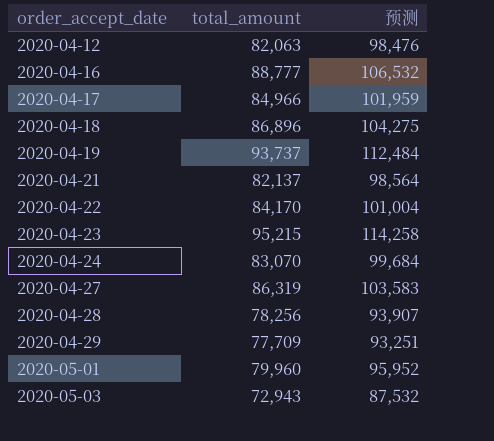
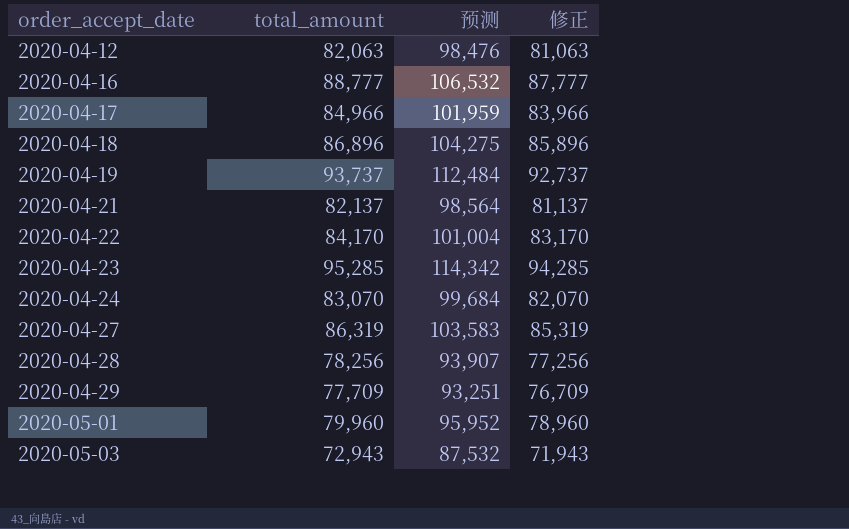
column 修正 | formula: none -> [total_amount] - 1000
2020-04-23 | total_amount: 95,215 -> 95,285
2020-04-23 | 预测: 114,258 -> 114,342

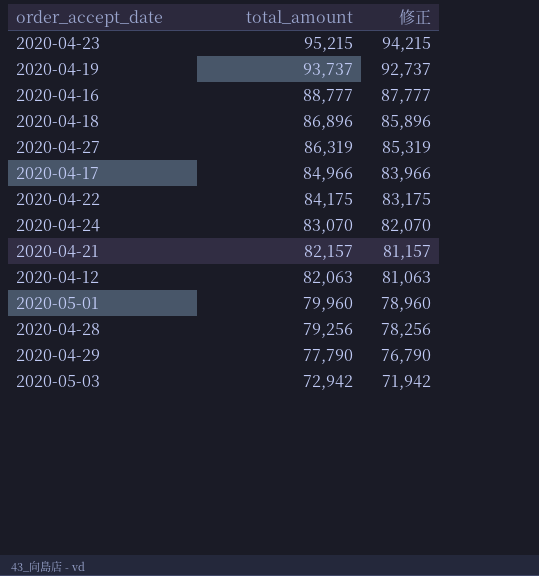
row order: order_accept_date ascending -> total_amount descending
column 预测 | formula: [total_amount] * 1.2 -> none
2020-04-23 | total_amount: 95,285 -> 95,215
2020-04-23 | 修正: 94,285 -> 94,215
2020-04-22 | total_amount: 84,170 -> 84,175
2020-04-22 | 修正: 83,170 -> 83,175
2020-04-21 | total_amount: 82,137 -> 82,157
2020-04-21 | 修正: 81,137 -> 81,157
2020-04-28 | total_amount: 78,256 -> 79,256
2020-04-28 | 修正: 77,256 -> 78,256
2020-04-29 | total_amount: 77,709 -> 77,790
2020-04-29 | 修正: 76,709 -> 76,790
2020-05-03 | total_amount: 72,943 -> 72,942
2020-05-03 | 修正: 71,943 -> 71,942

